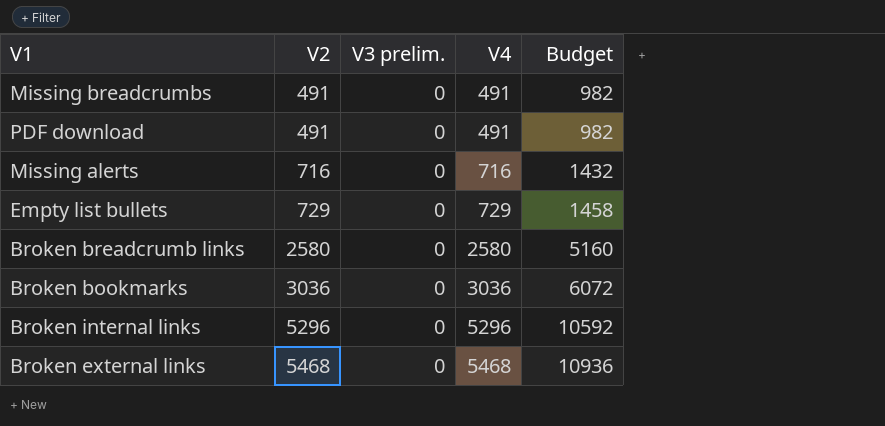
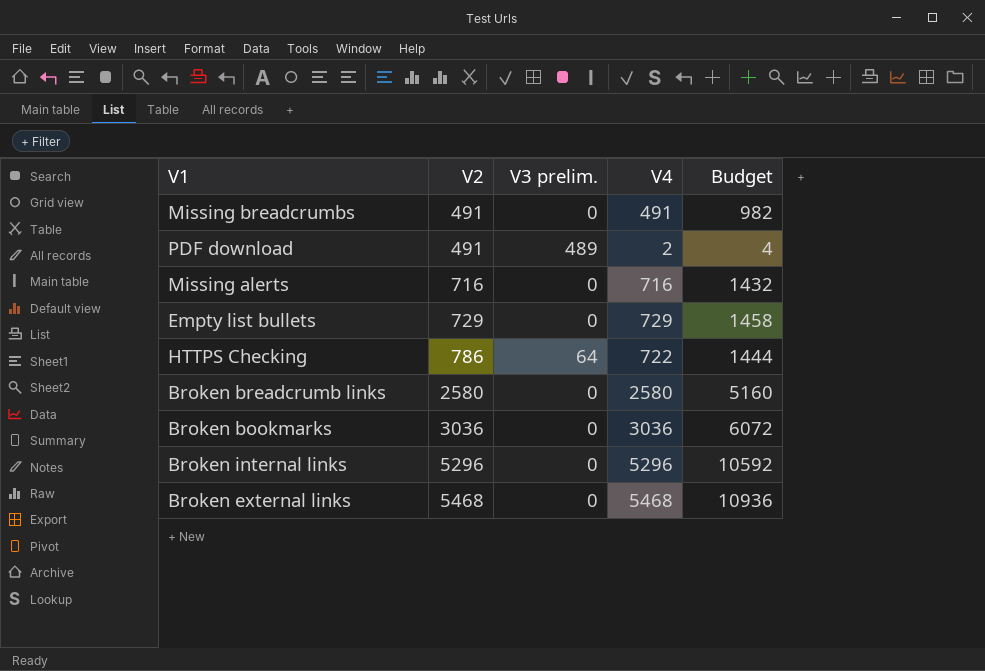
PDF download | V3 prelim.: 0 -> 489
PDF download | V4: 491 -> 2
PDF download | Budget: 982 -> 4
row HTTPS Checking: none -> 786 | 64 | 722 | 1444

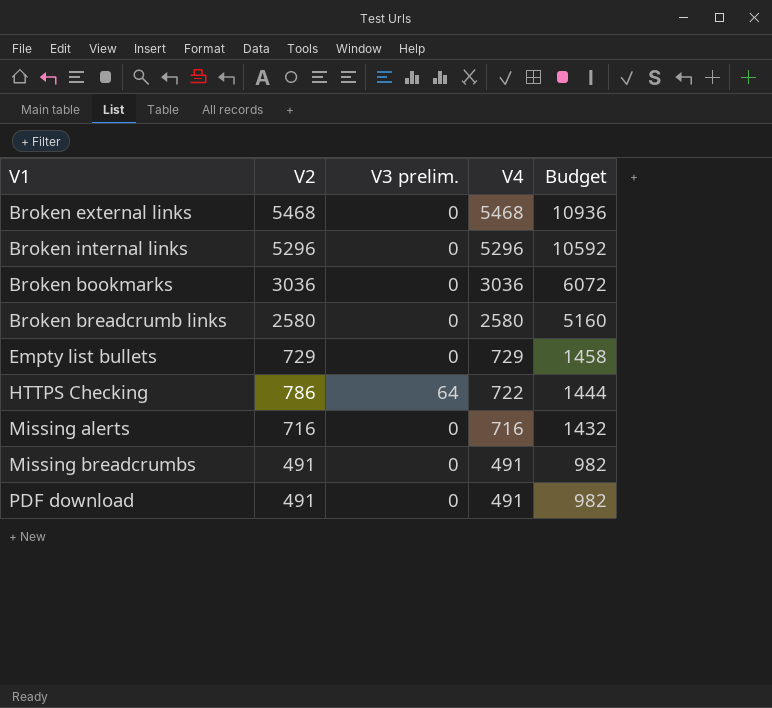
row order: V2 ascending -> V4 descending
PDF download | V3 prelim.: 489 -> 0
PDF download | V4: 2 -> 491
PDF download | Budget: 4 -> 982

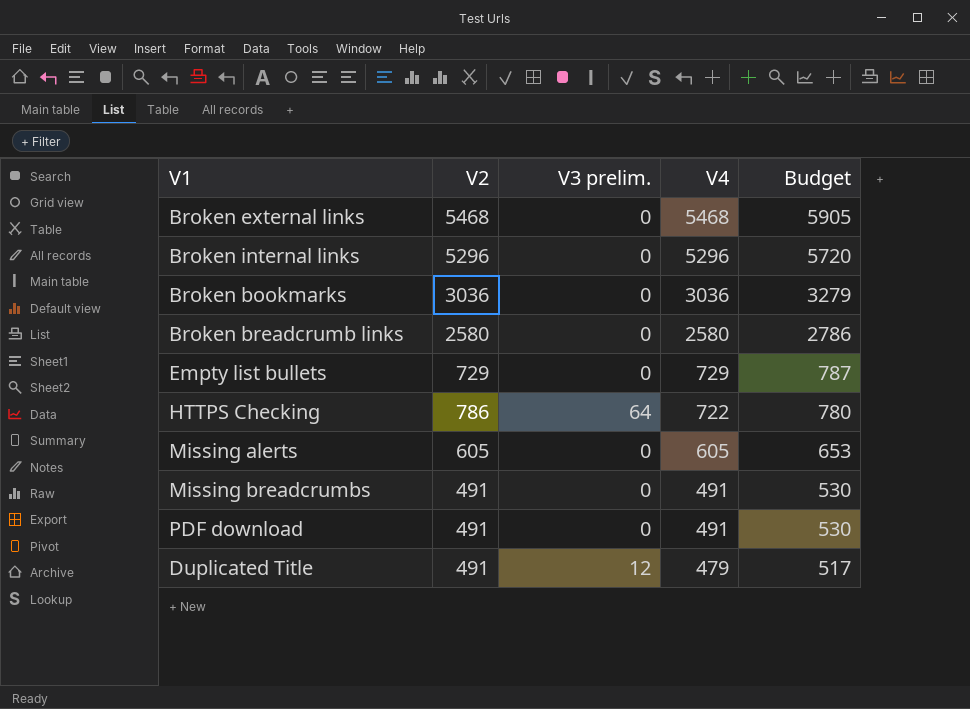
column Budget | formula: [V4] * 2 -> [V4] * 1.08
Missing alerts | V2: 716 -> 605
Missing alerts | V4: 716 -> 605
row Duplicated Title: none -> 491 | 12 | 479 | 517

